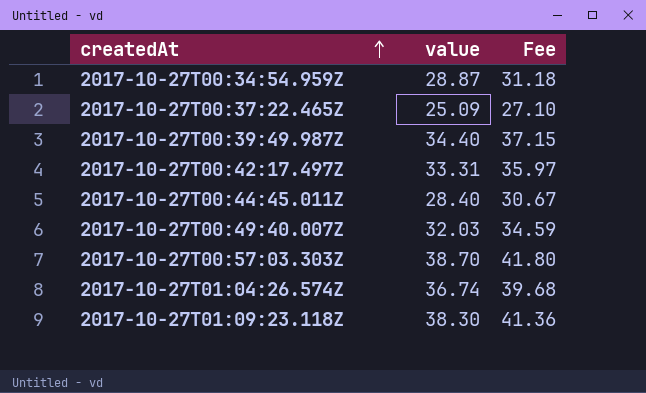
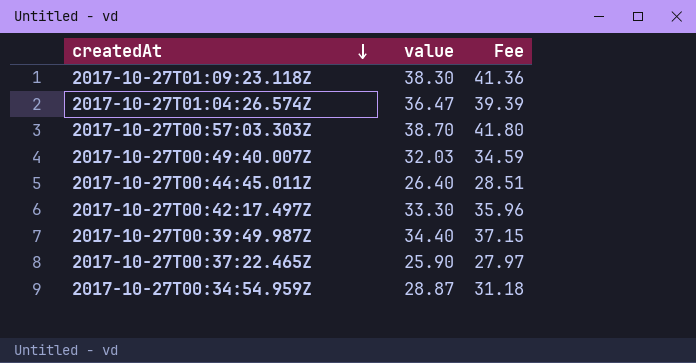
row order: createdAt ascending -> createdAt descending
2017-10-27T01:04:26.574Z | value: 36.74 -> 36.47
2017-10-27T01:04:26.574Z | Fee: 39.68 -> 39.39
2017-10-27T00:44:45.011Z | value: 28.40 -> 26.40
2017-10-27T00:44:45.011Z | Fee: 30.67 -> 28.51
2017-10-27T00:42:17.497Z | value: 33.31 -> 33.30
2017-10-27T00:42:17.497Z | Fee: 35.97 -> 35.96
2017-10-27T00:37:22.465Z | value: 25.09 -> 25.90
2017-10-27T00:37:22.465Z | Fee: 27.10 -> 27.97

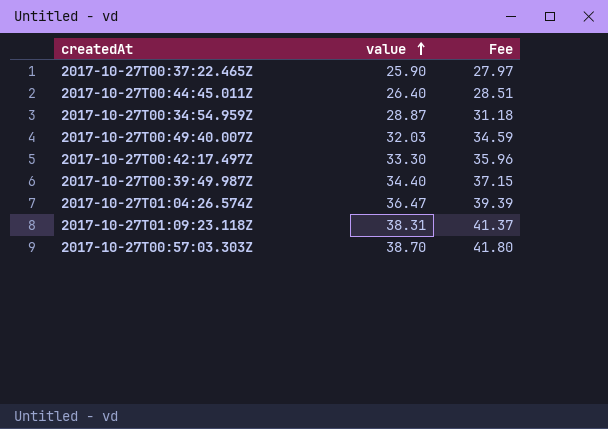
row order: createdAt descending -> value ascending
2017-10-27T01:09:23.118Z | value: 38.30 -> 38.31
2017-10-27T01:09:23.118Z | Fee: 41.36 -> 41.37

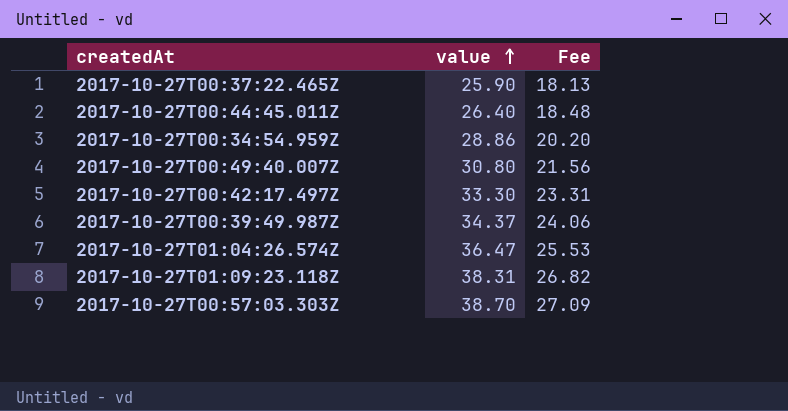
column Fee | formula: [value] * 1.08 -> [value] * 0.7
2017-10-27T00:34:54.959Z | value: 28.87 -> 28.86
2017-10-27T00:49:40.007Z | value: 32.03 -> 30.80
2017-10-27T00:39:49.987Z | value: 34.40 -> 34.37

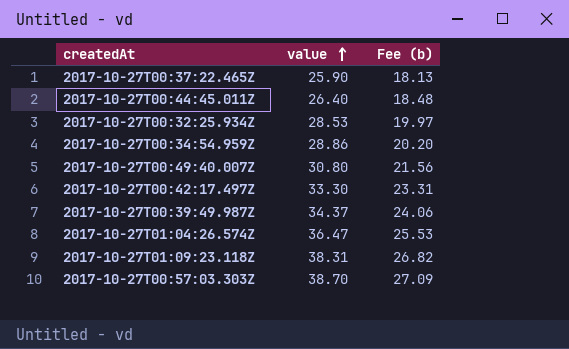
column name: Fee -> Fee (b)
row 2017-10-27T00:32:25.934Z: none -> 28.53 | 19.97

